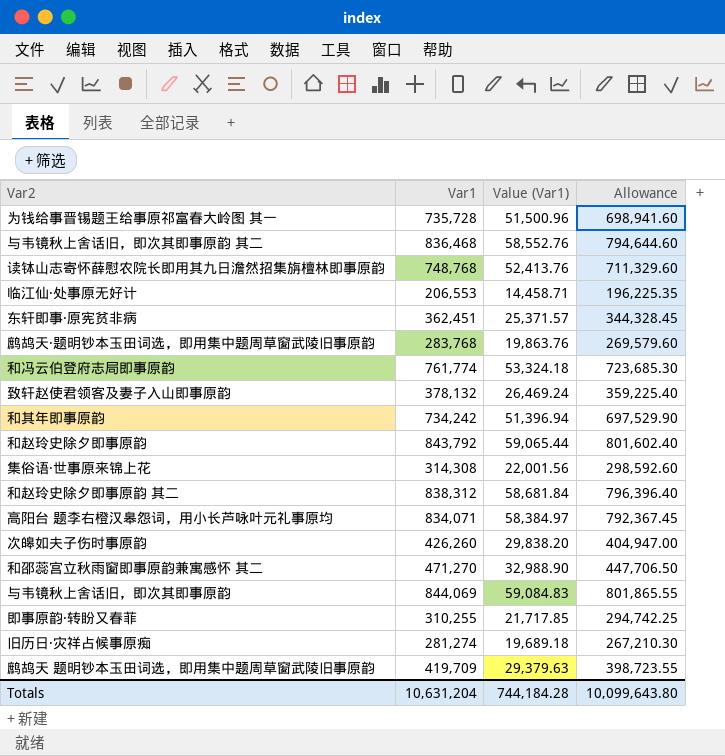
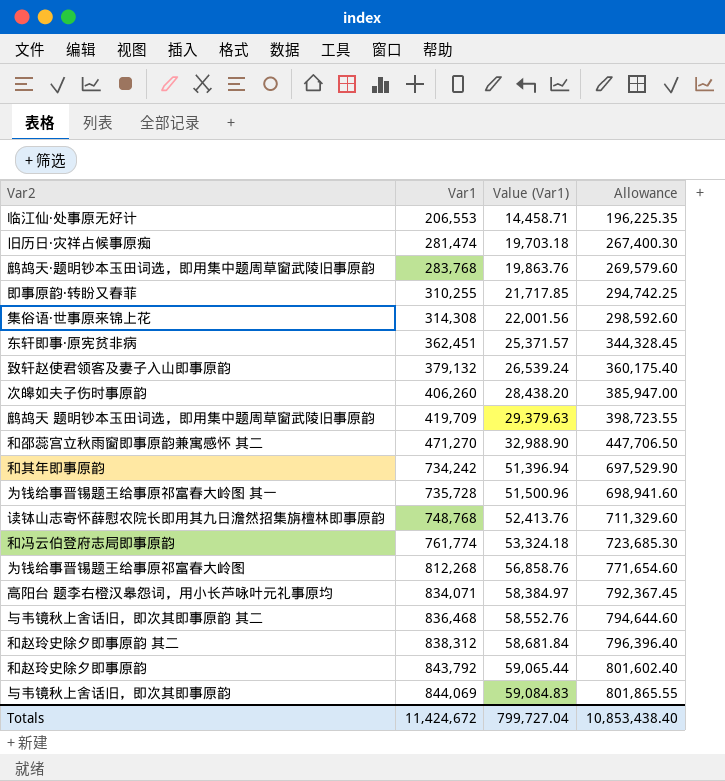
row order: none -> Var1 ascending
旧历日·灾祥占候事原痴 | Var1: 281,274 -> 281,474
旧历日·灾祥占候事原痴 | Value (Var1): 19,689.18 -> 19,703.18
旧历日·灾祥占候事原痴 | Allowance: 267,210.30 -> 267,400.30
致轩赵使君领客及妻子入山即事原韵 | Var1: 378,132 -> 379,132
致轩赵使君领客及妻子入山即事原韵 | Value (Var1): 26,469.24 -> 26,539.24
致轩赵使君领客及妻子入山即事原韵 | Allowance: 359,225.40 -> 360,175.40
次皞如夫子伤时事原韵 | Var1: 426,260 -> 406,260
次皞如夫子伤时事原韵 | Value (Var1): 29,838.20 -> 28,438.20
次皞如夫子伤时事原韵 | Allowance: 404,947.00 -> 385,947.00
row 为钱给事晋锡题王给事原祁富春大岭图: none -> 812,268 | 56,858.76 | 771,654.60
Totals | Var1: 10,631,204 -> 11,424,672
Totals | Value (Var1): 744,184.28 -> 799,727.04
Totals | Allowance: 10,099,643.80 -> 10,853,438.40

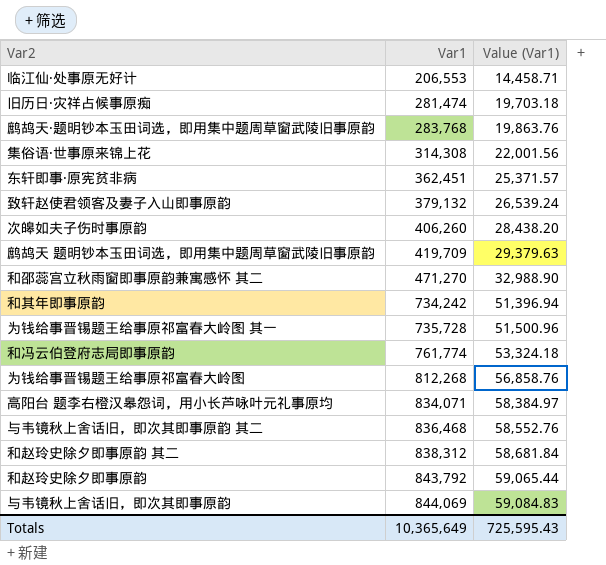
column Allowance | formula: [Var1] * 0.95 -> none
row 即事原韵·转盼又春菲: 310,255 | 21,717.85 | 294,742.25 -> none
row 读钵山志寄怀薛慰农院长即用其九日澹然招集旃檀林即事原韵: 748,768 | 52,413.76 | 711,329.60 -> none
Totals | Var1: 11,424,672 -> 10,365,649
Totals | Value (Var1): 799,727.04 -> 725,595.43

